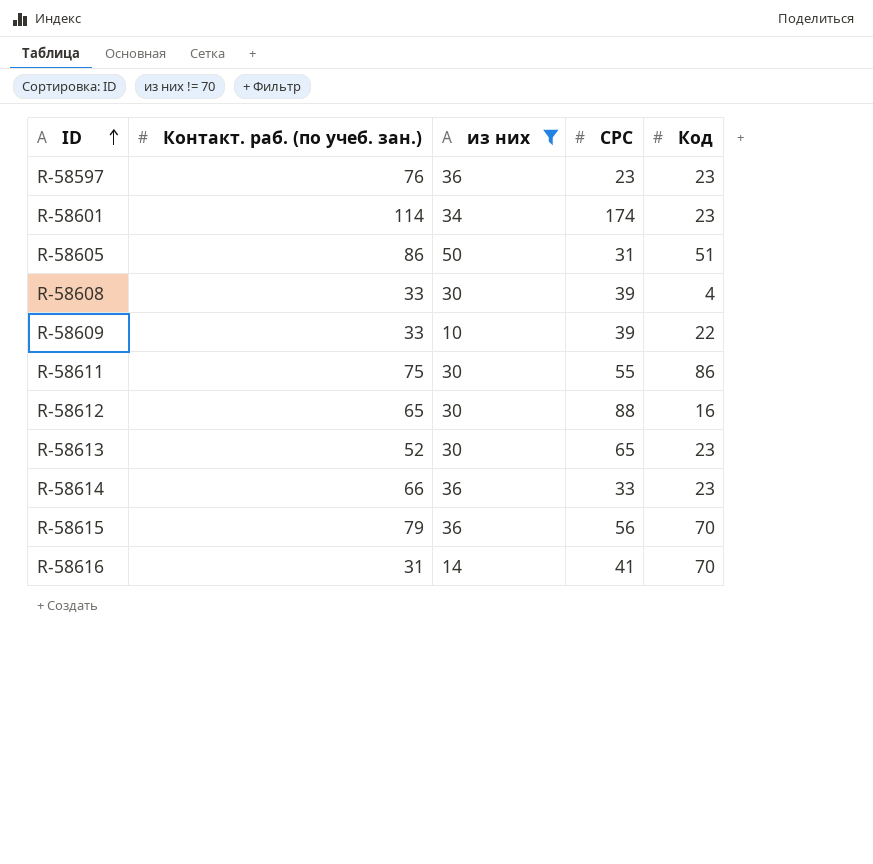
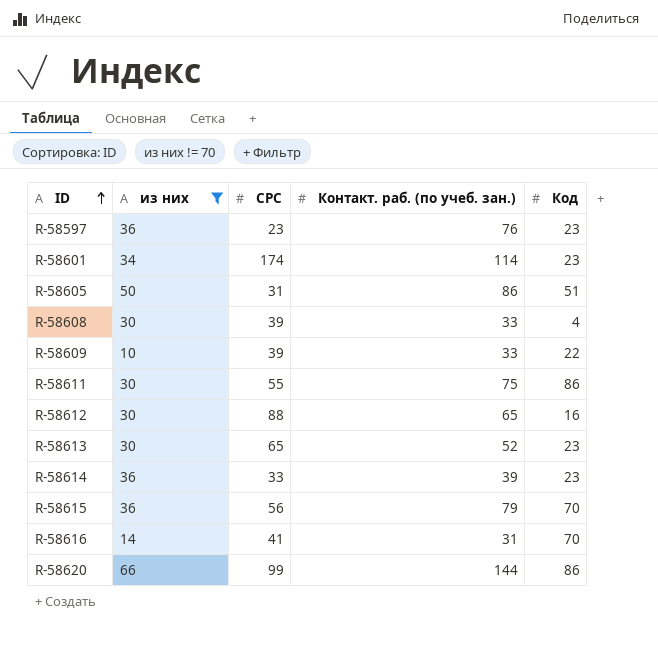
column Контакт. раб. (по учеб. зан.) | position: 2 -> 4
R-58614 | Контакт. раб. (по учеб. зан.): 66 -> 39
row R-58620: none -> 66 | 99 | 144 | 86

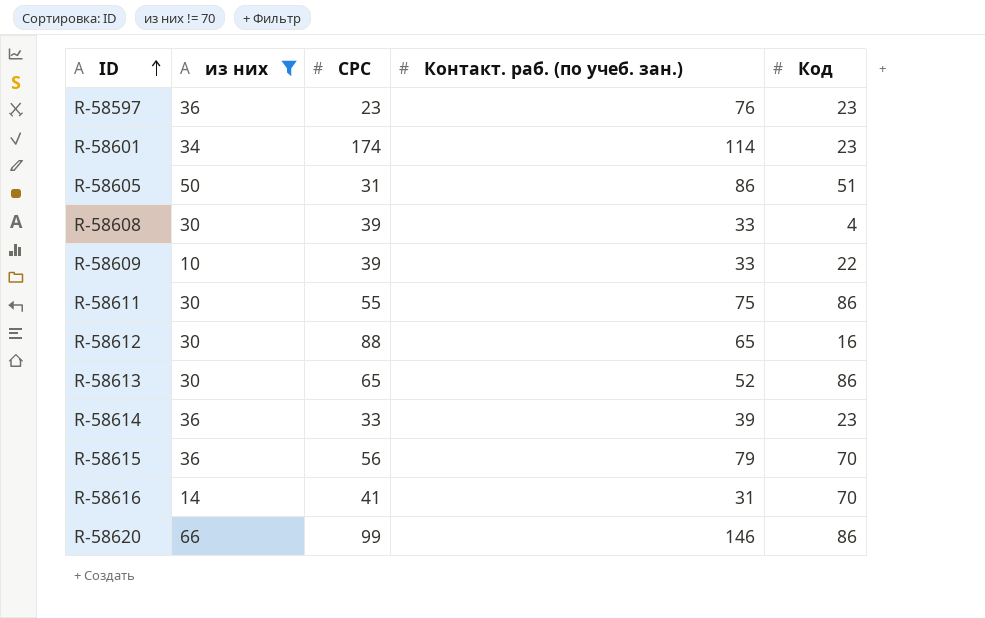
R-58613 | Код: 23 -> 86
R-58620 | Контакт. раб. (по учеб. зан.): 144 -> 146

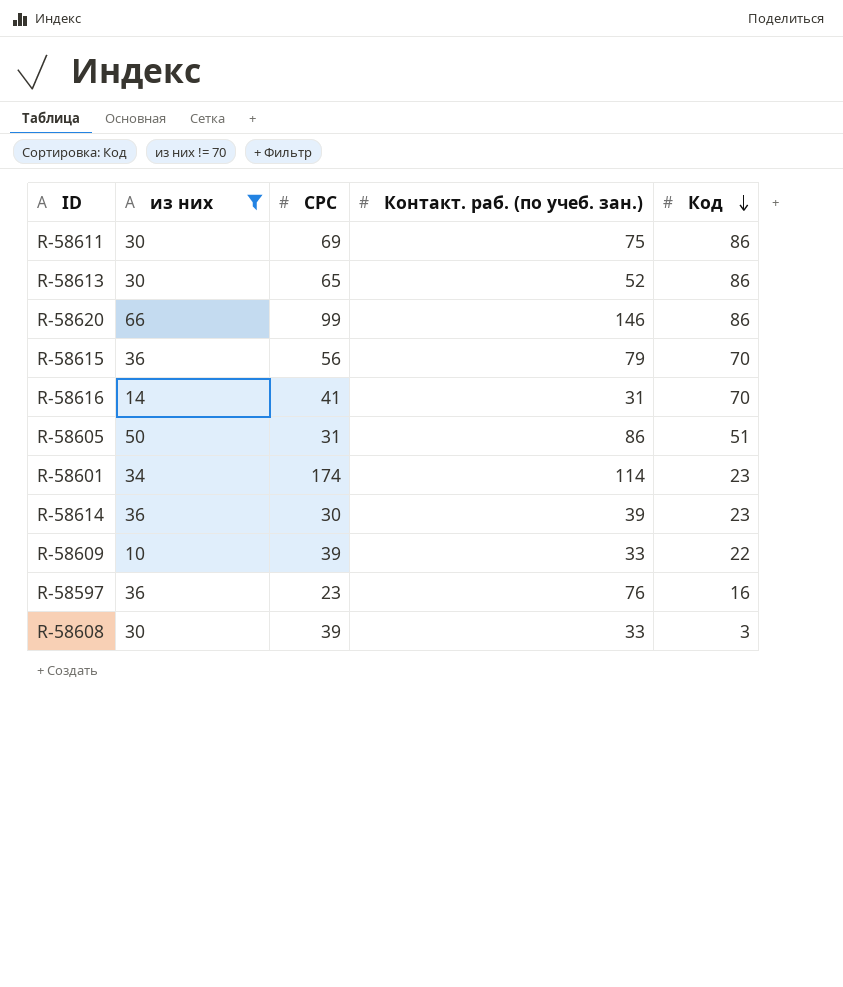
row order: ID ascending -> Код descending
row R-58612: 30 | 88 | 65 | 16 -> none
R-58611 | СРС: 55 -> 69
R-58614 | СРС: 33 -> 30
R-58597 | Код: 23 -> 16
R-58608 | Код: 4 -> 3

